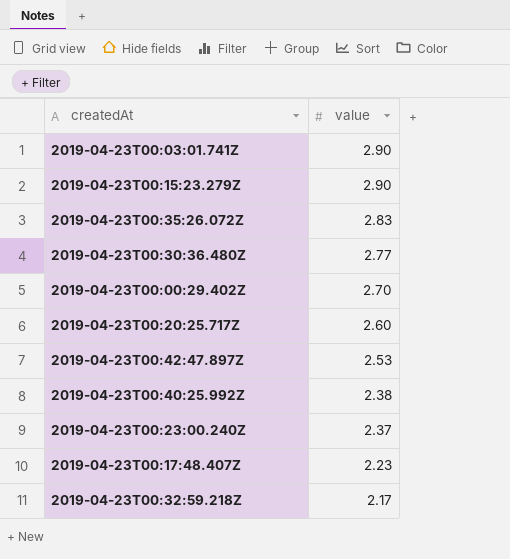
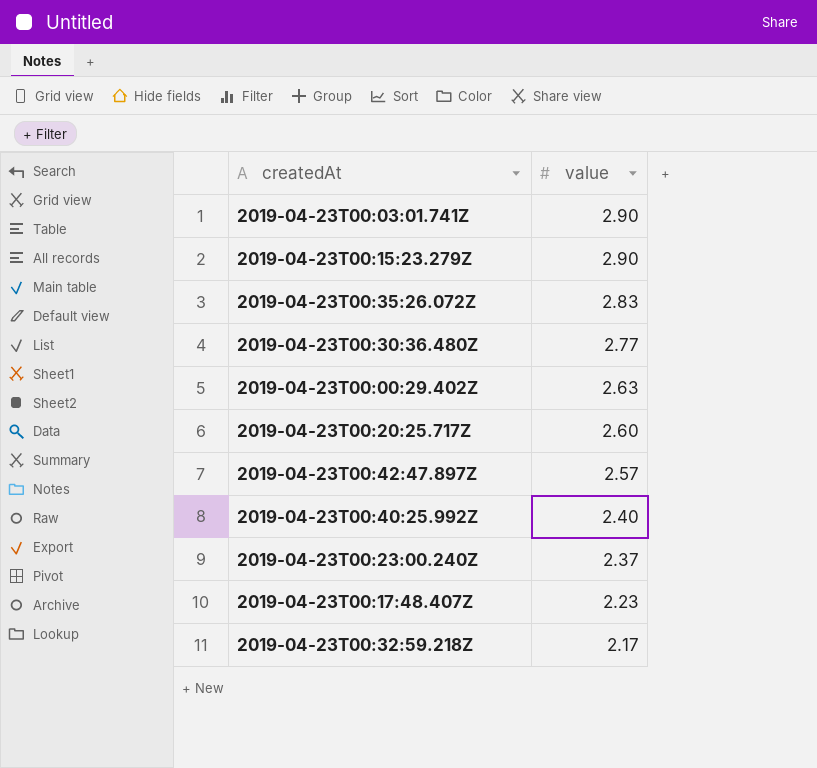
2019-04-23T00:00:29.402Z | value: 2.70 -> 2.63
2019-04-23T00:42:47.897Z | value: 2.53 -> 2.57
2019-04-23T00:40:25.992Z | value: 2.38 -> 2.40

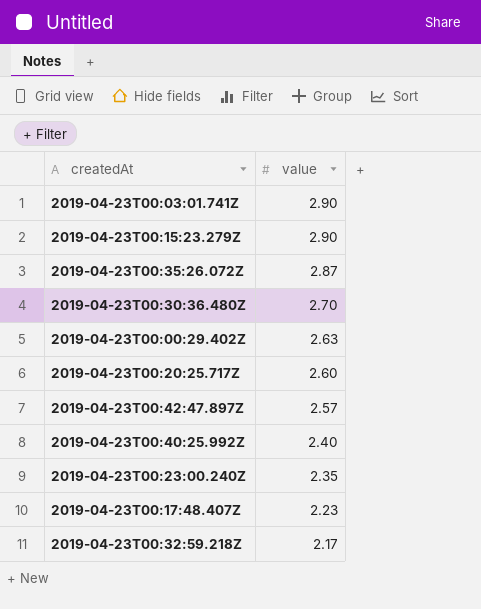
2019-04-23T00:35:26.072Z | value: 2.83 -> 2.87
2019-04-23T00:30:36.480Z | value: 2.77 -> 2.70
2019-04-23T00:23:00.240Z | value: 2.37 -> 2.35

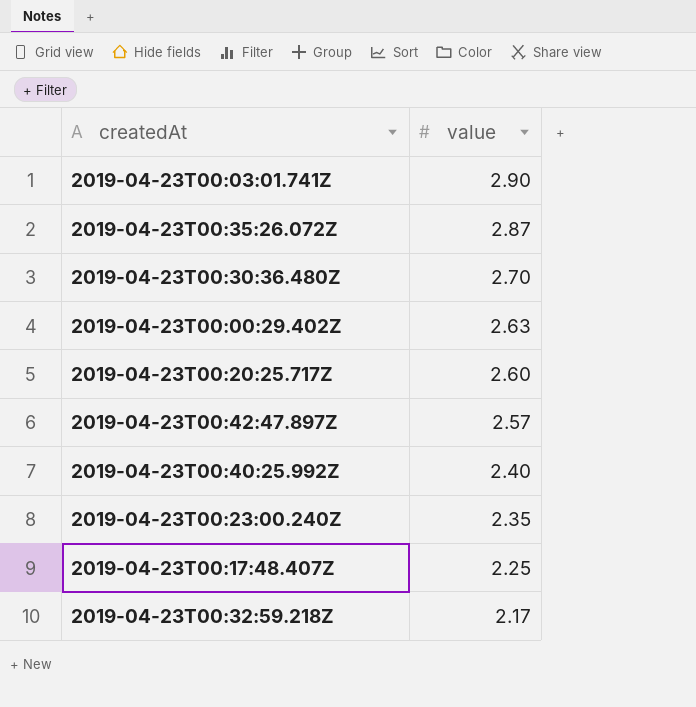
row 2019-04-23T00:15:23.279Z: 2.90 -> none
2019-04-23T00:17:48.407Z | value: 2.23 -> 2.25

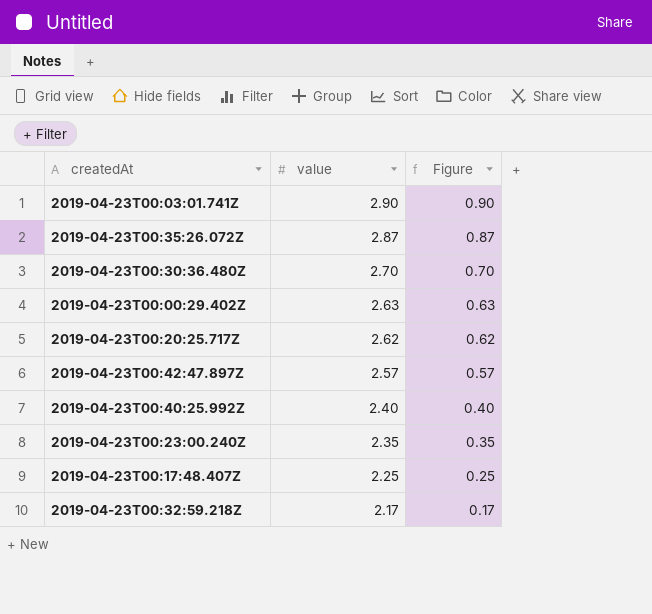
column Figure | formula: none -> [value] - 2
2019-04-23T00:20:25.717Z | value: 2.60 -> 2.62

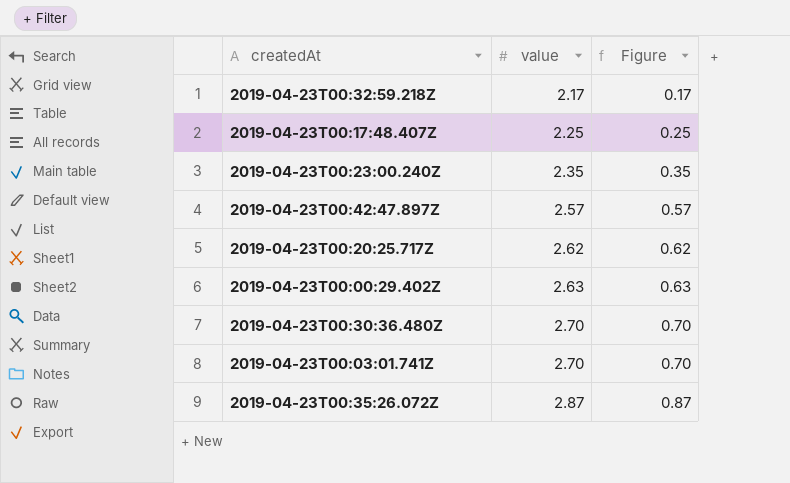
row order: value descending -> value ascending
row 2019-04-23T00:40:25.992Z: 2.40 | 0.40 -> none
2019-04-23T00:03:01.741Z | value: 2.90 -> 2.70
2019-04-23T00:03:01.741Z | Figure: 0.90 -> 0.70

